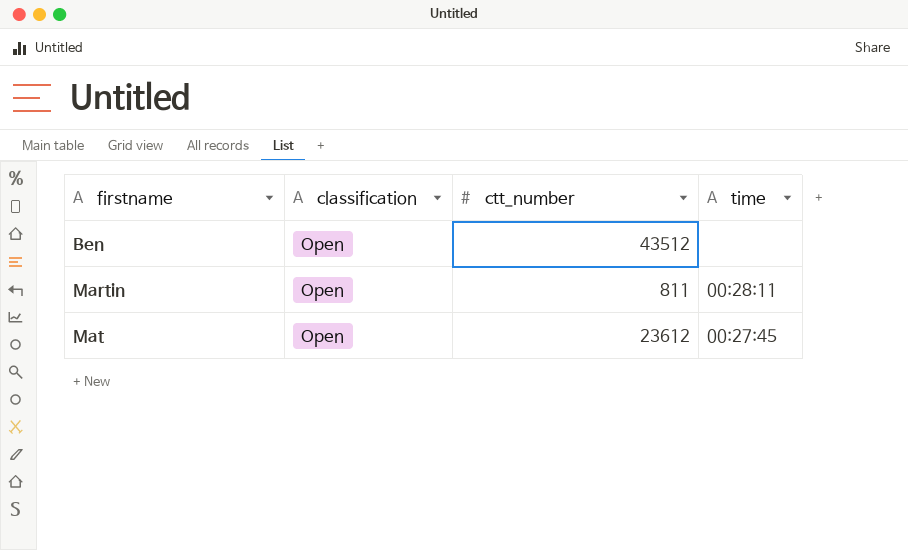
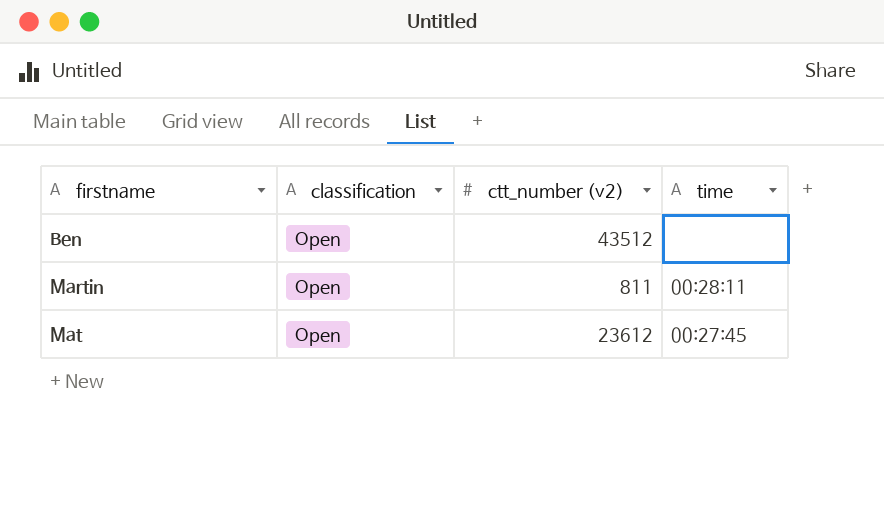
column name: ctt_number -> ctt_number (v2)

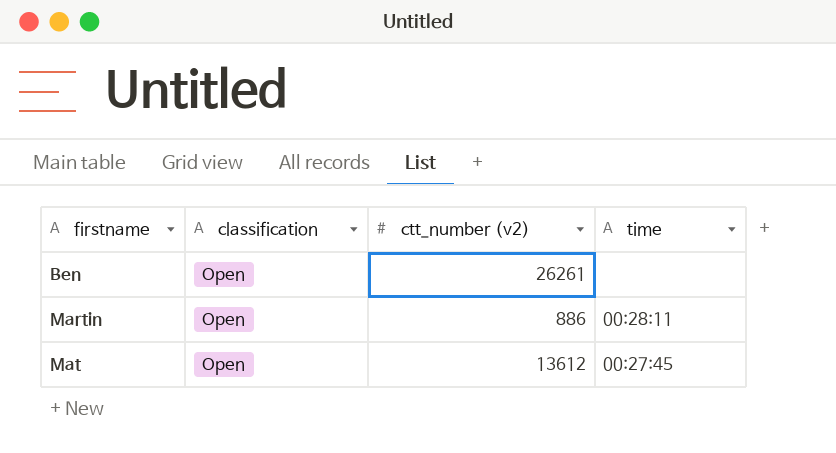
Ben | ctt_number (v2): 43512 -> 26261
Martin | ctt_number (v2): 811 -> 886
Mat | ctt_number (v2): 23612 -> 13612

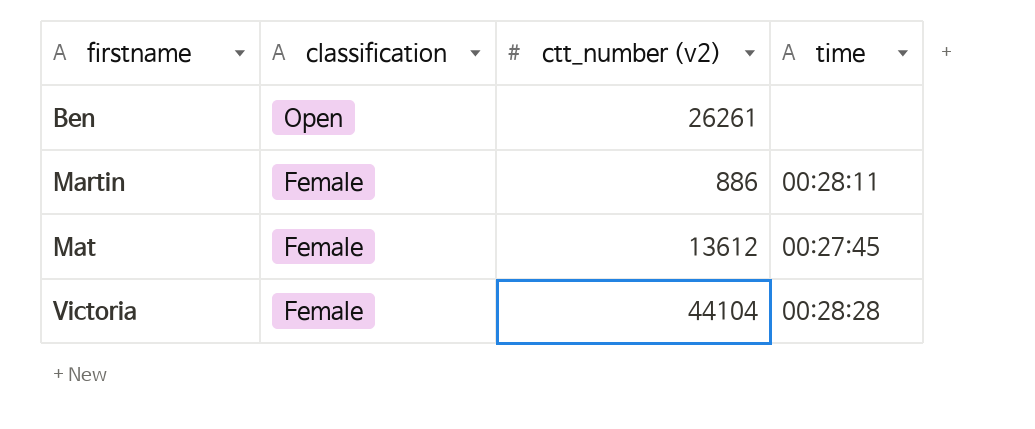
Martin | classification: Open -> Female
Mat | classification: Open -> Female
row Victoria: none -> Female | 44104 | 00:28:28

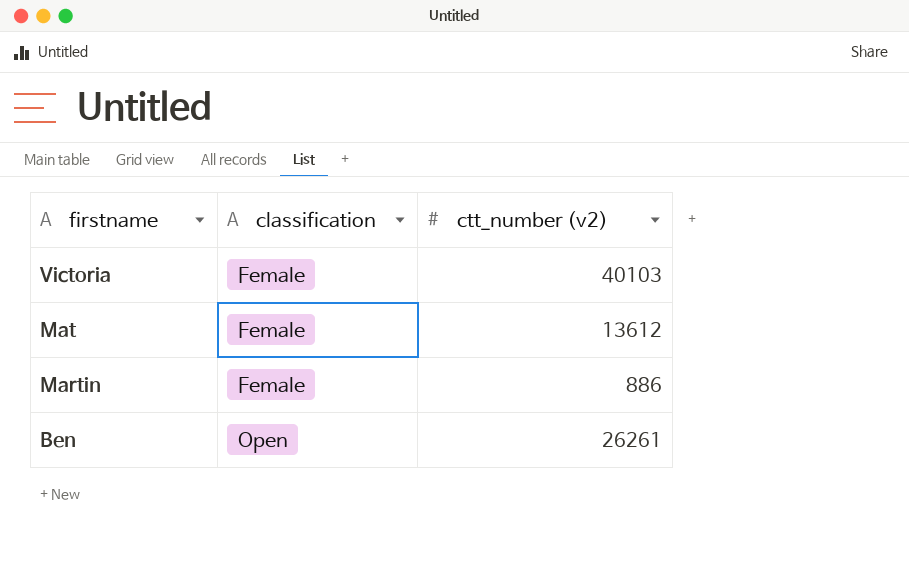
row order: firstname ascending -> firstname descending
column time | position: 4 -> none
Victoria | ctt_number (v2): 44104 -> 40103

